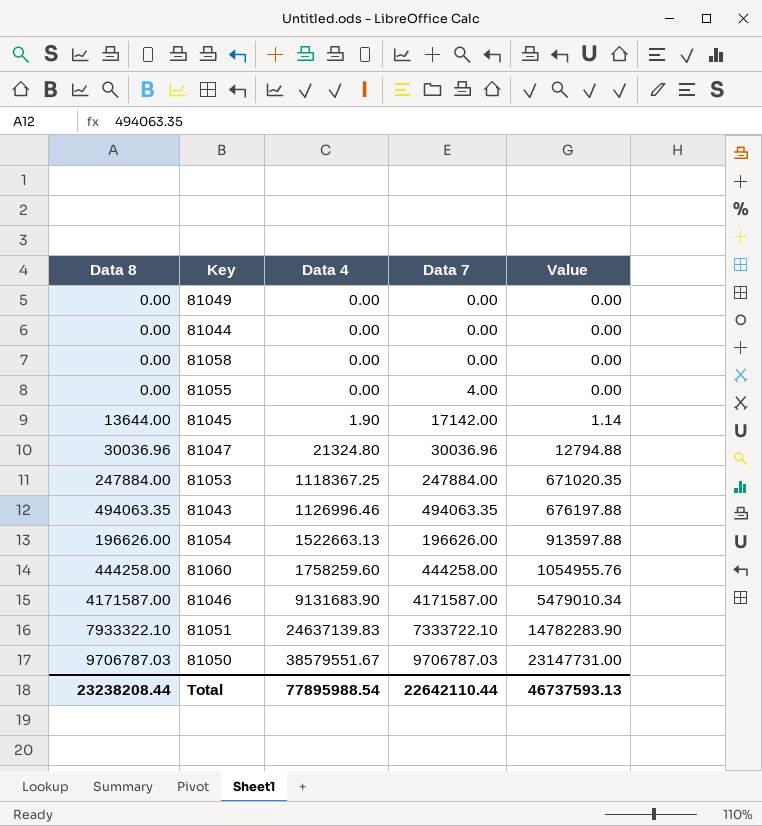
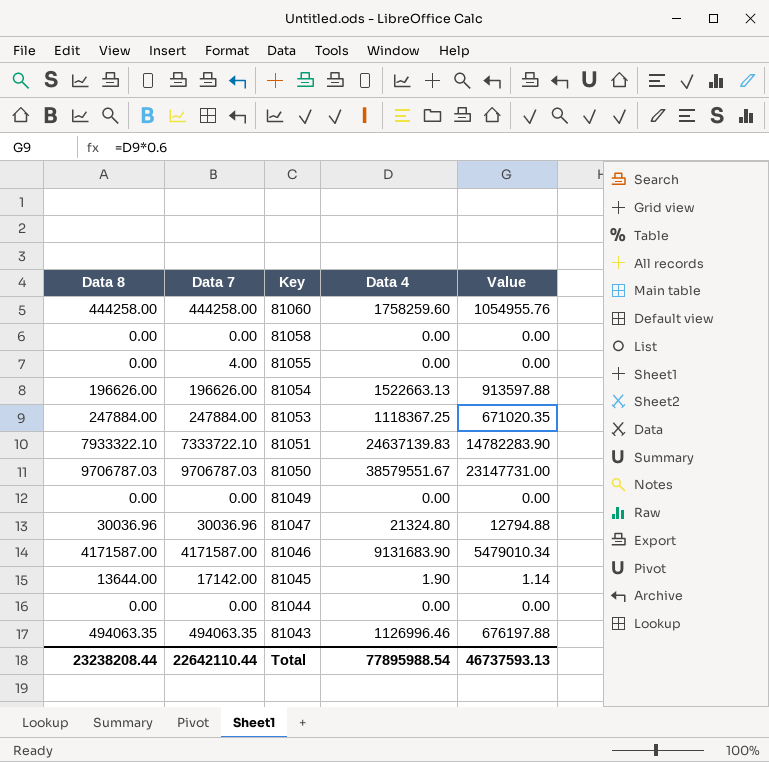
row order: Data 4 ascending -> Key descending
column Data 7 | position: 4 -> 2

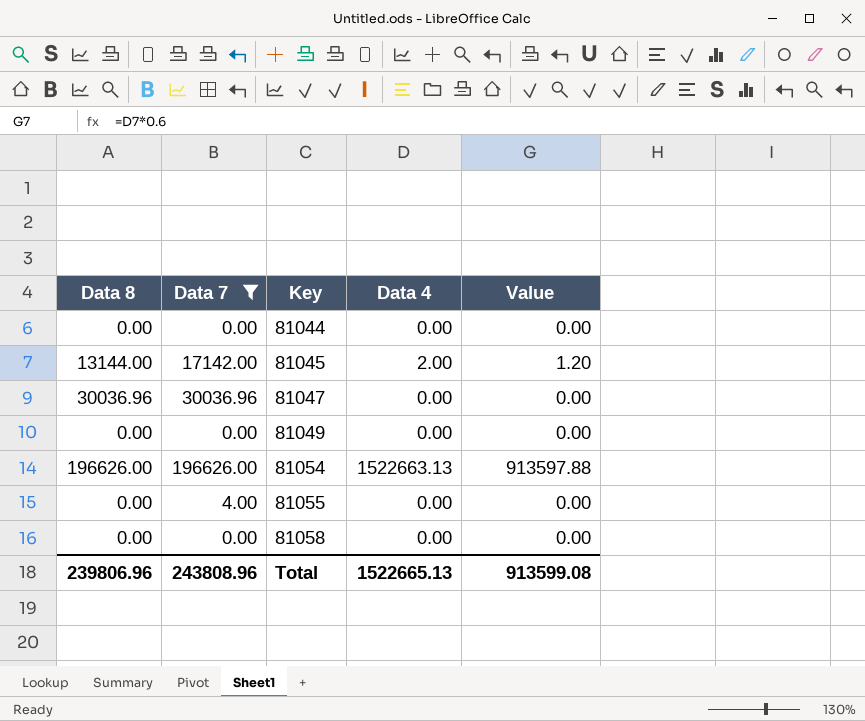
filter: none -> Data 7 <= 196626.00
row order: Key descending -> Key ascending
81045 | Data 8: 13644.00 -> 13144.00
81045 | Data 4: 1.90 -> 2.00
81045 | Value: 1.14 -> 1.20
81047 | Data 4: 21324.80 -> 0.00
81047 | Value: 12794.88 -> 0.00
Total | Data 8: 23238208.44 -> 239806.96
Total | Data 7: 22642110.44 -> 243808.96
Total | Data 4: 77895988.54 -> 1522665.13
Total | Value: 46737593.13 -> 913599.08

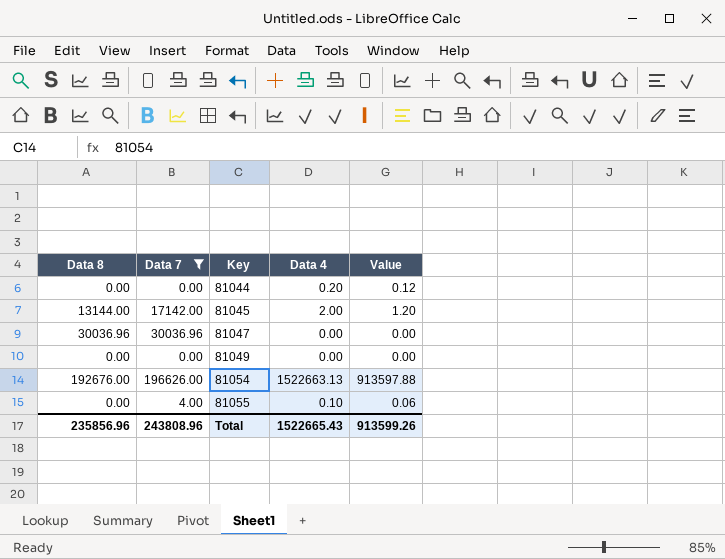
row 81058: 0.00 | 0.00 | 0.00 | 0.00 -> none
81044 | Data 4: 0.00 -> 0.20
81044 | Value: 0.00 -> 0.12
81054 | Data 8: 196626.00 -> 192676.00
81055 | Data 4: 0.00 -> 0.10
81055 | Value: 0.00 -> 0.06
Total | Data 8: 239806.96 -> 235856.96
Total | Data 4: 1522665.13 -> 1522665.43
Total | Value: 913599.08 -> 913599.26

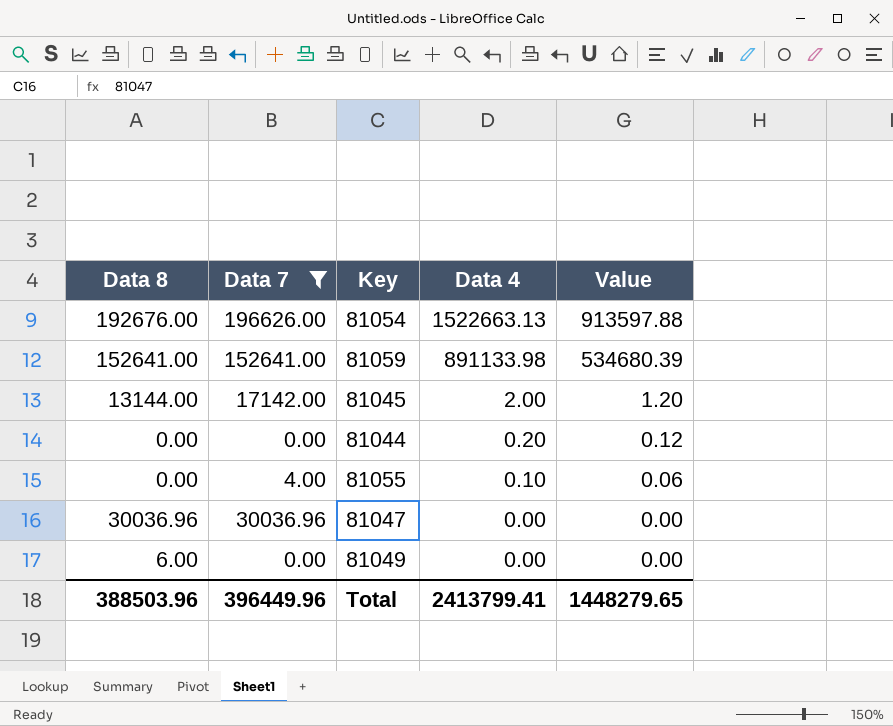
row order: Key ascending -> Data 4 descending
row 81059: none -> 152641.00 | 152641.00 | 891133.98 | 534680.39
81049 | Data 8: 0.00 -> 6.00
Total | Data 8: 235856.96 -> 388503.96
Total | Data 7: 243808.96 -> 396449.96
Total | Data 4: 1522665.43 -> 2413799.41
Total | Value: 913599.26 -> 1448279.65

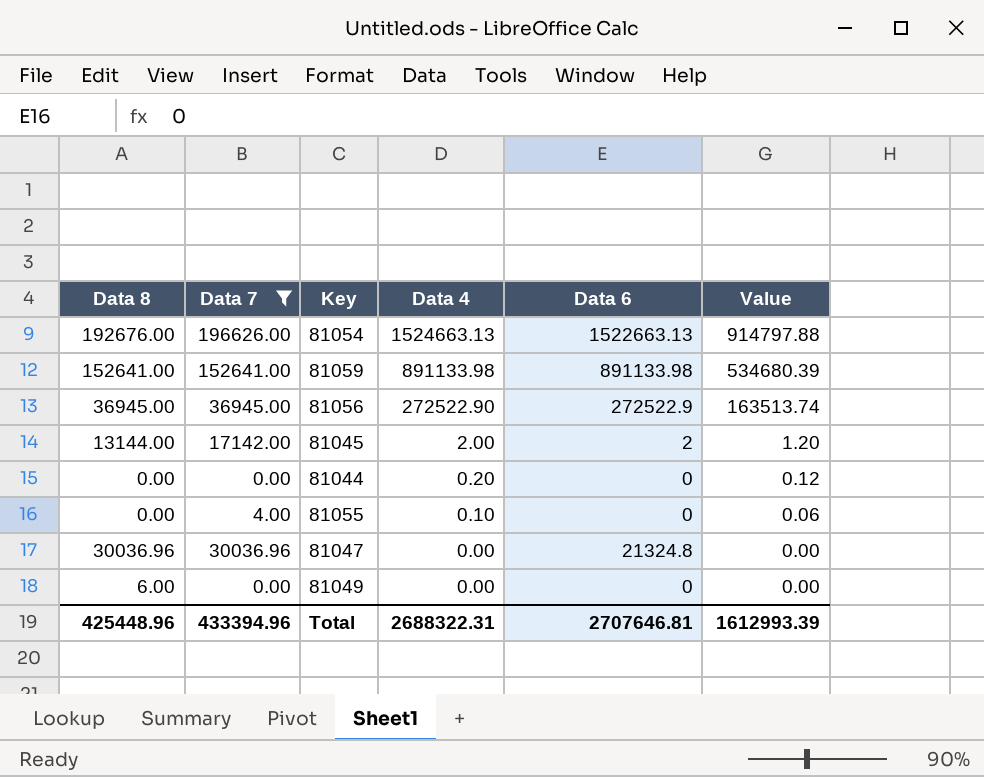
column Data 6 | position: none -> 5
81054 | Data 4: 1522663.13 -> 1524663.13
81054 | Value: 913597.88 -> 914797.88
row 81056: none -> 36945.00 | 36945.00 | 272522.90 | 272522.9 | 163513.74
Total | Data 8: 388503.96 -> 425448.96
Total | Data 7: 396449.96 -> 433394.96
Total | Data 4: 2413799.41 -> 2688322.31
Total | Value: 1448279.65 -> 1612993.39

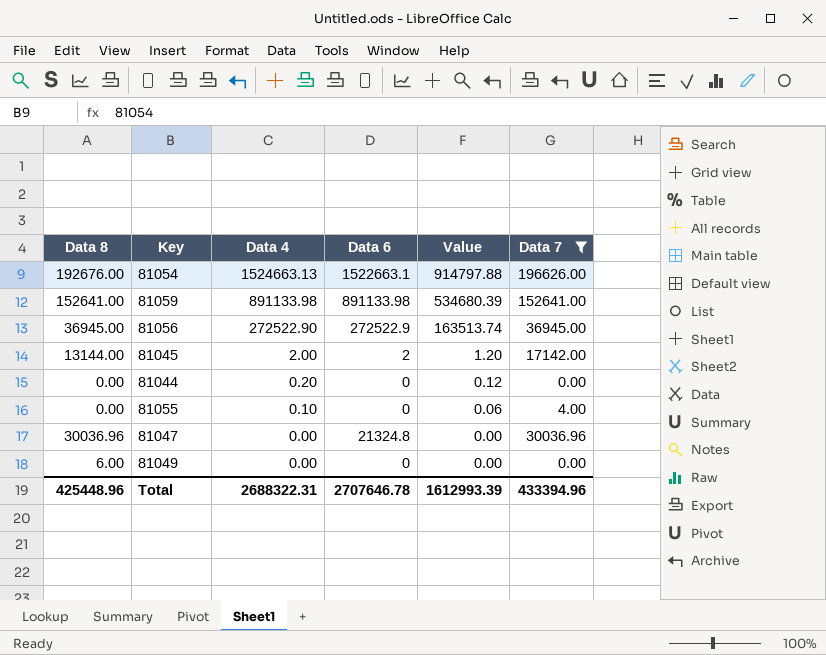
column Data 7 | position: 2 -> 6
81054 | Data 6: 1522663.13 -> 1522663.1
Total | Data 6: 2707646.81 -> 2707646.78

